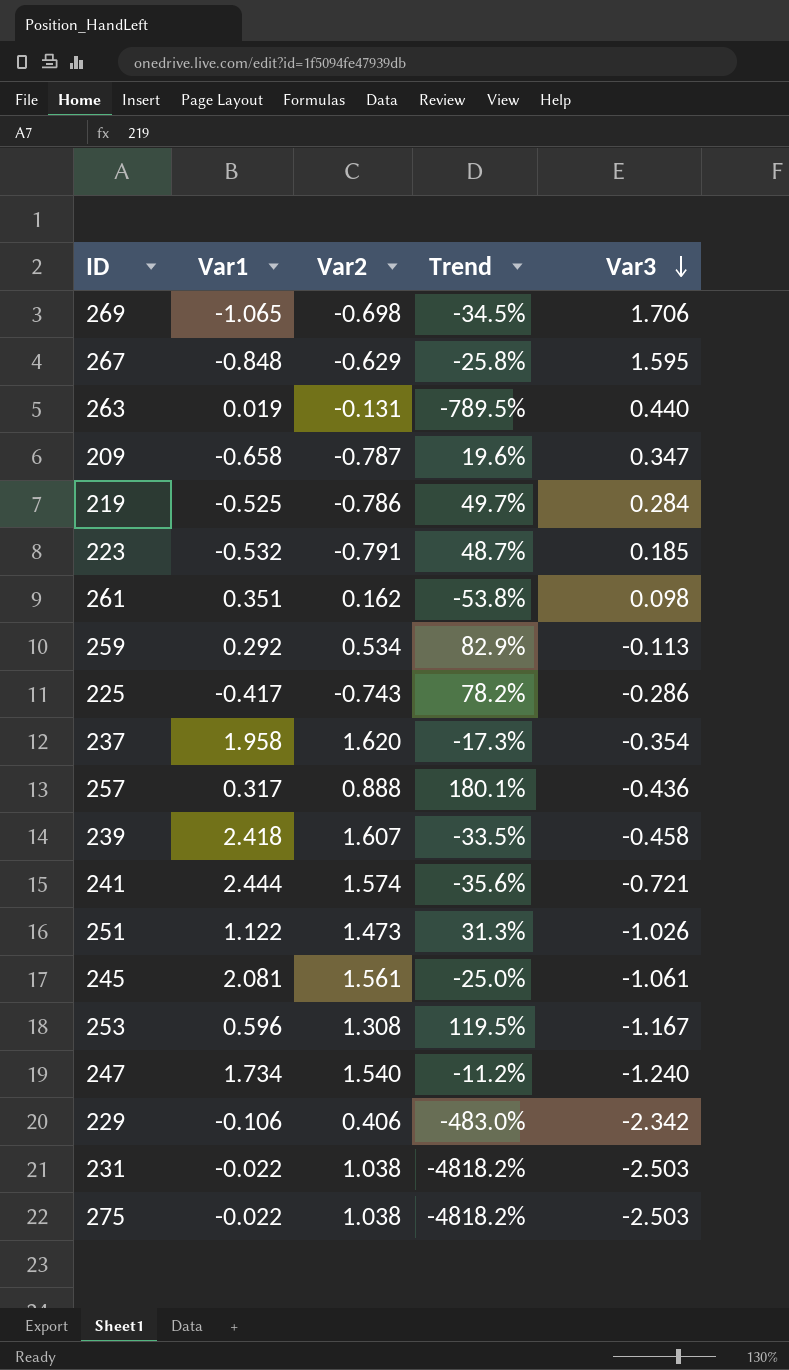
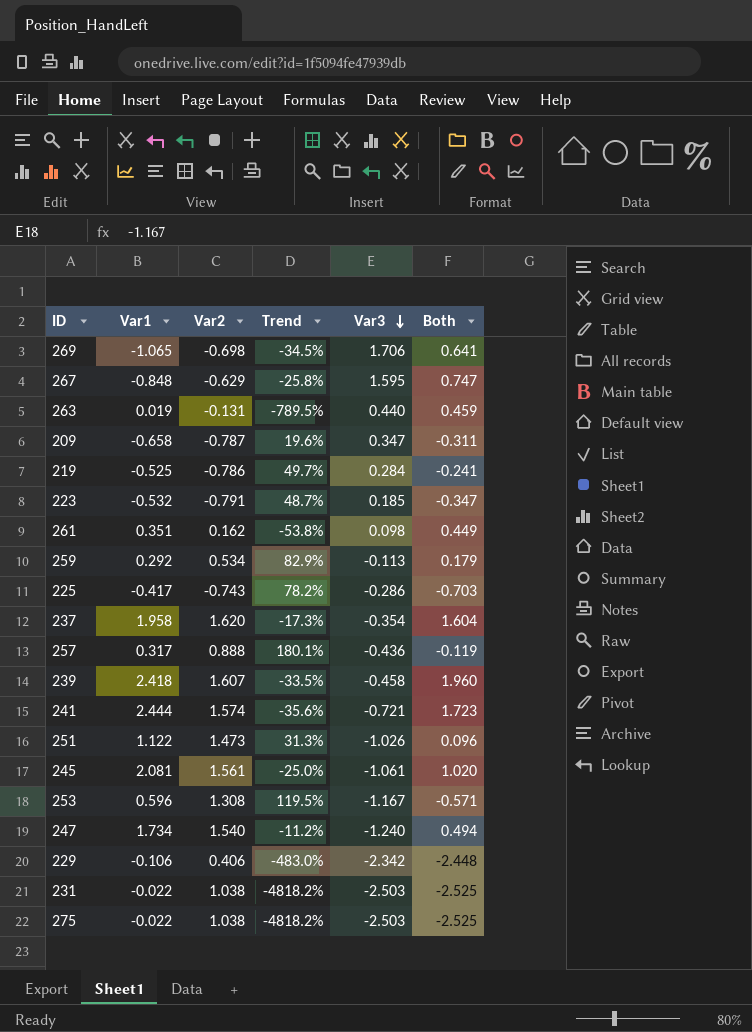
column Both | formula: none -> [Var1] + [Var3]

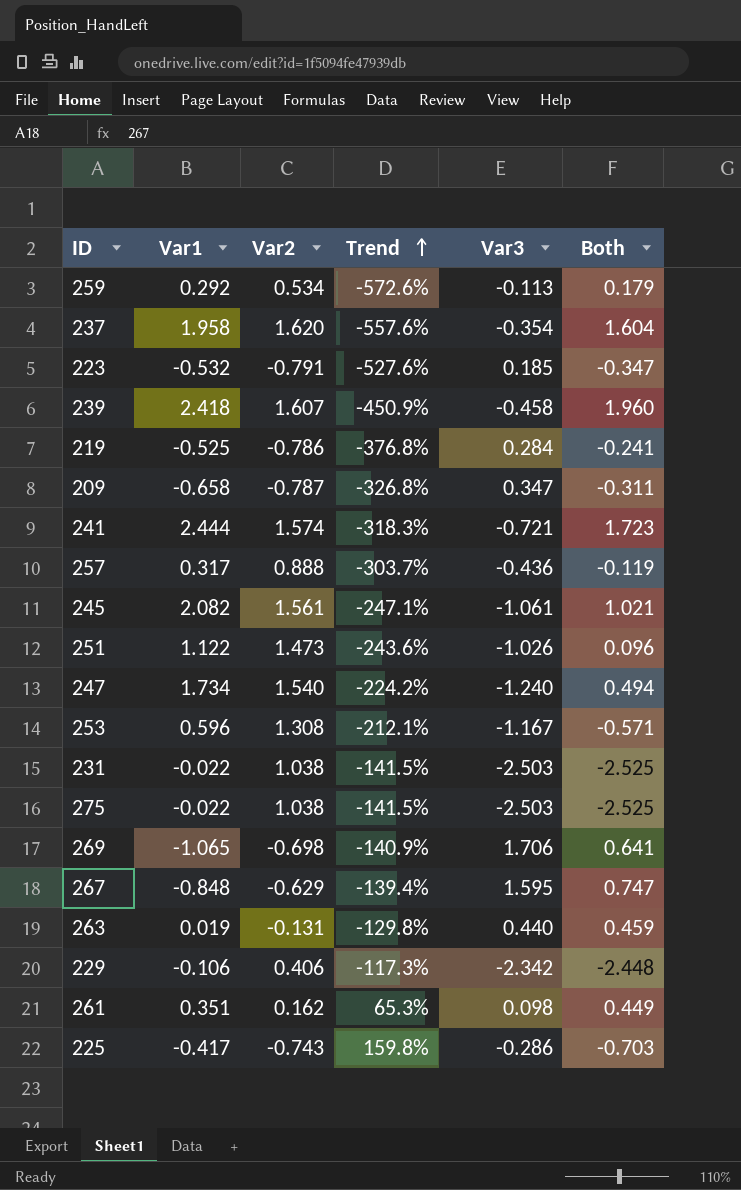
row order: Var3 descending -> Trend ascending
column Trend | formula: ([Var2] - [Var1]) / [Var1] -> ([Var2] - [Var3]) / [Var3]
245 | Var1: 2.081 -> 2.082
245 | Both: 1.020 -> 1.021

